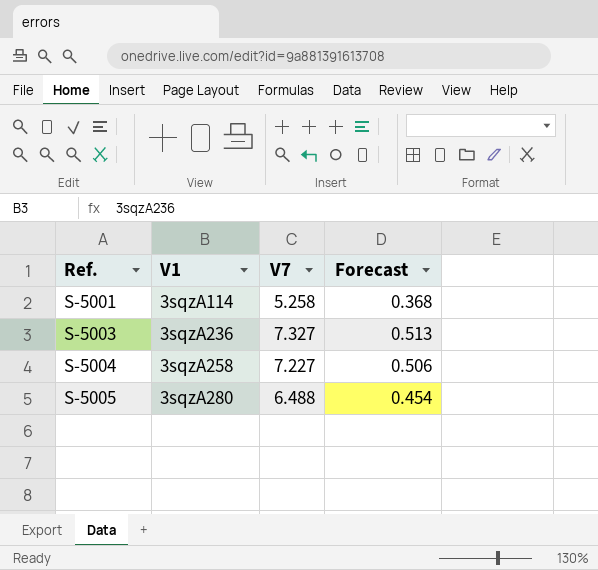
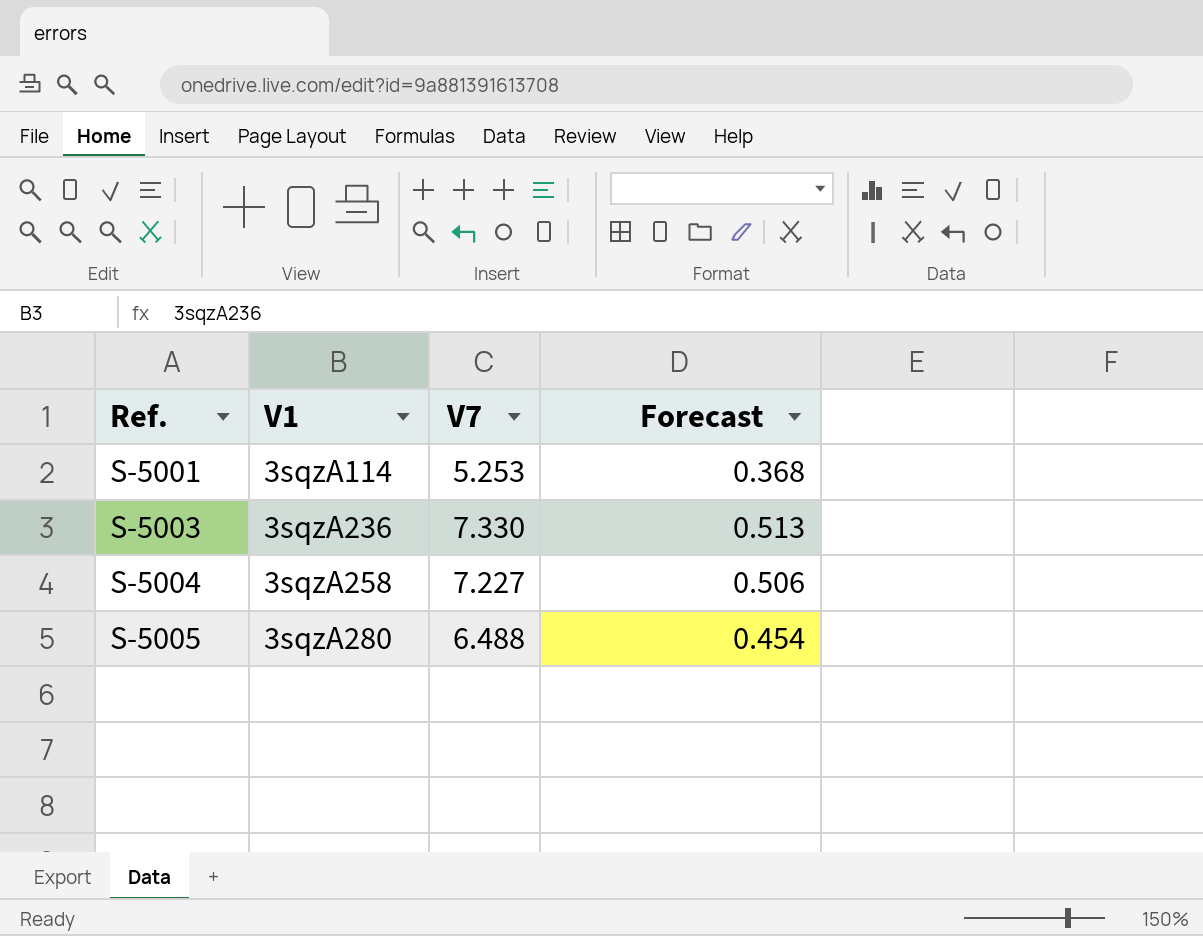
S-5001 | V7: 5.258 -> 5.253
S-5003 | V7: 7.327 -> 7.330

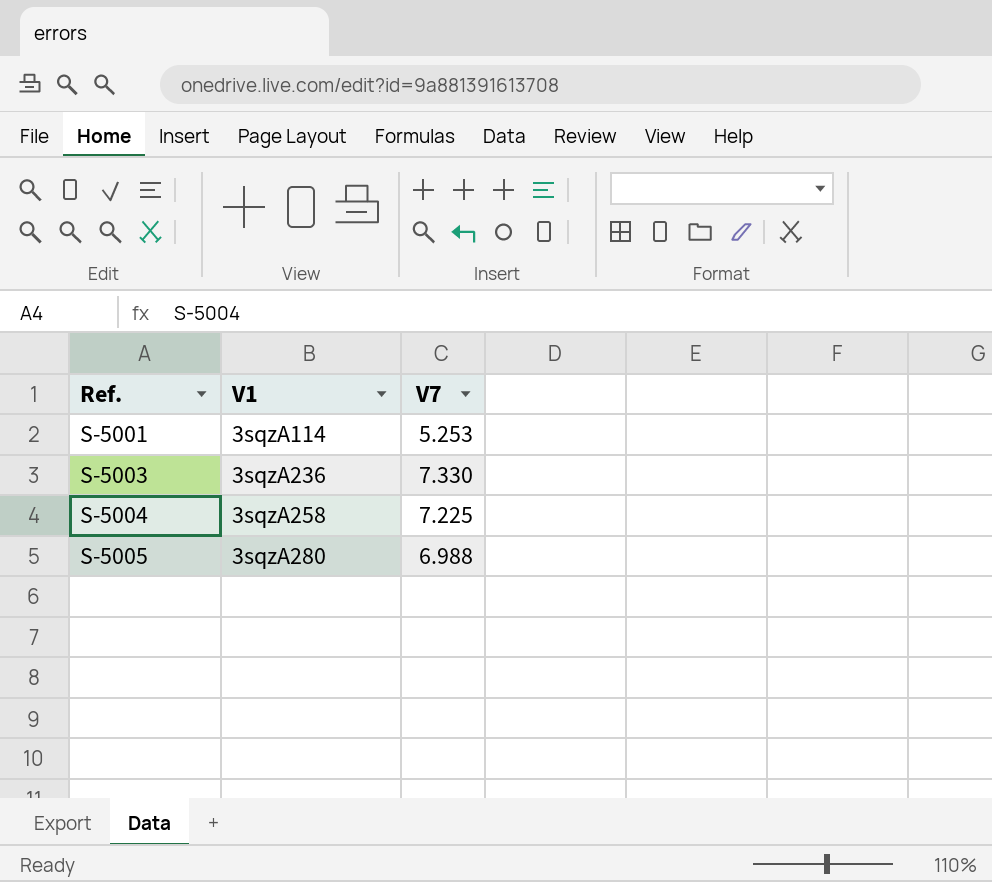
column Forecast | formula: [V7] * 0.07 -> none
S-5004 | V7: 7.227 -> 7.225
S-5005 | V7: 6.488 -> 6.988

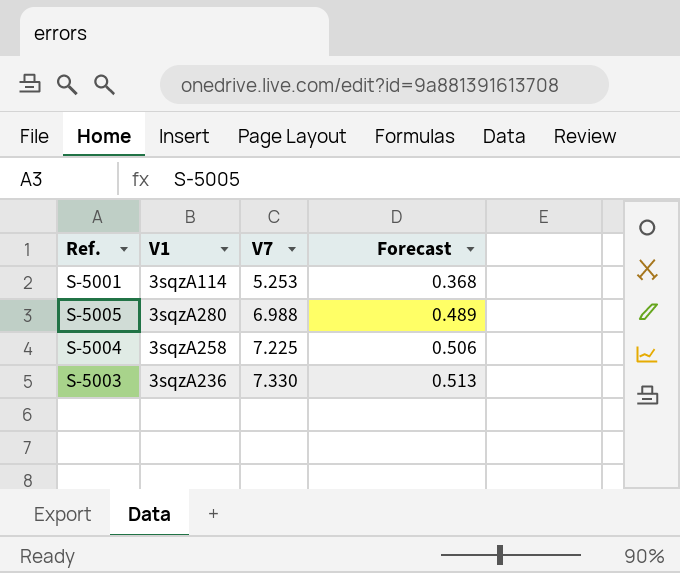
row order: Ref. ascending -> V7 ascending
column Forecast | formula: none -> [V7] * 0.07

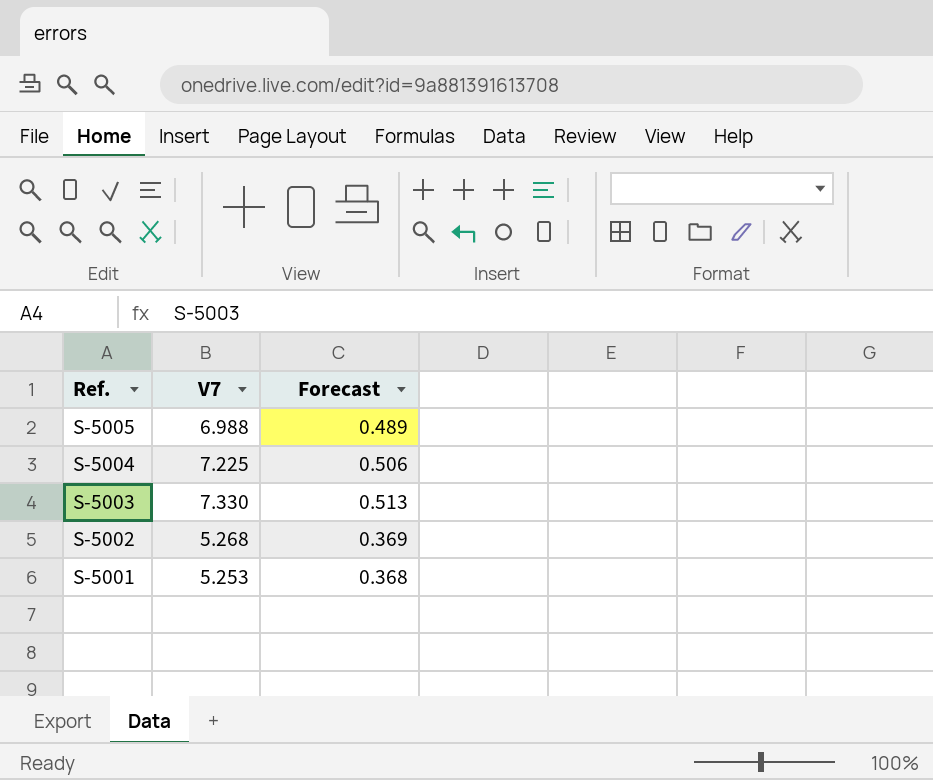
row order: V7 ascending -> Ref. descending
column V1 | position: 2 -> none
row S-5002: none -> 5.268 | 0.369

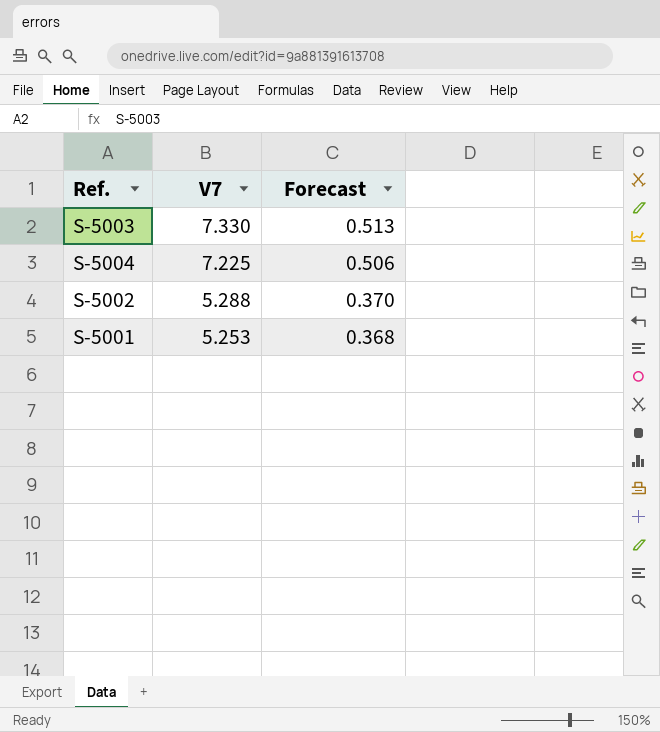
row order: Ref. descending -> V7 descending
row S-5005: 6.988 | 0.489 -> none
S-5002 | V7: 5.268 -> 5.288
S-5002 | Forecast: 0.369 -> 0.370

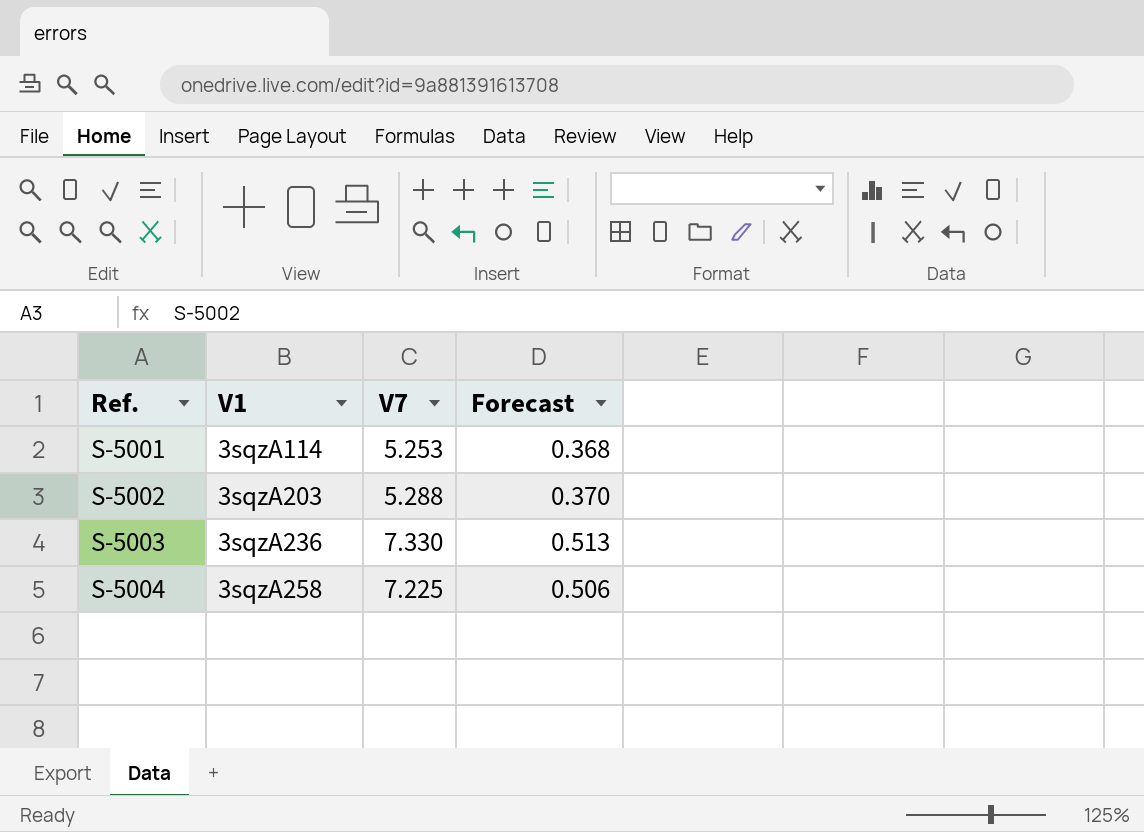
row order: V7 descending -> Ref. ascending
column V1 | position: none -> 2

